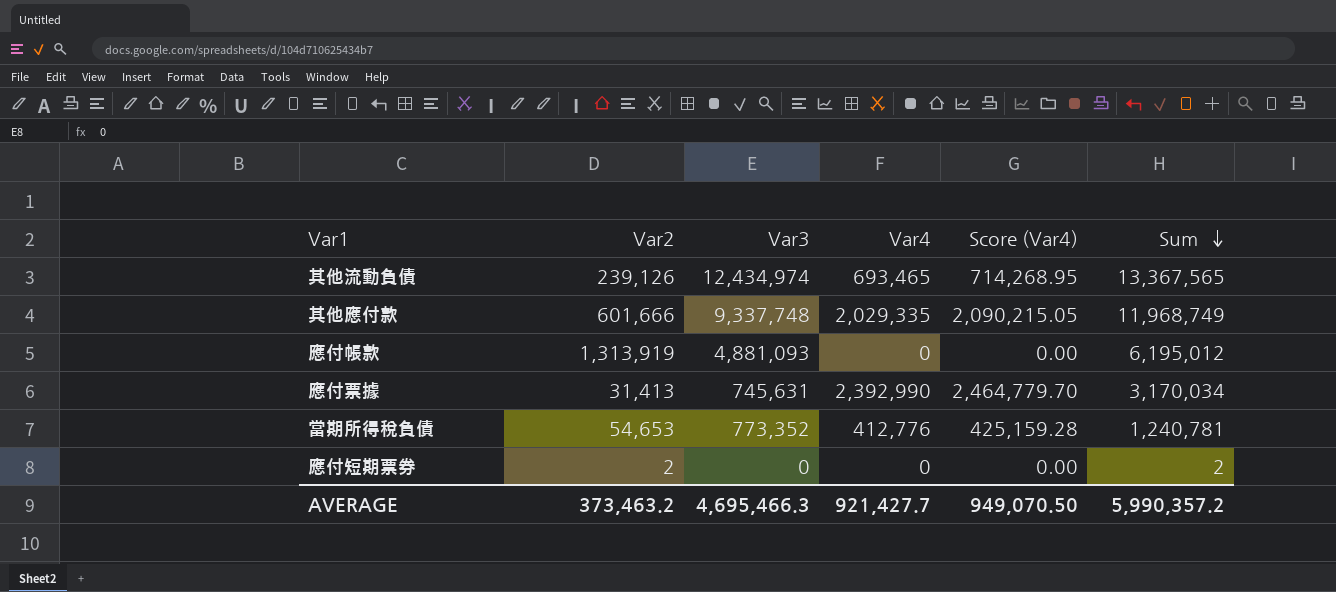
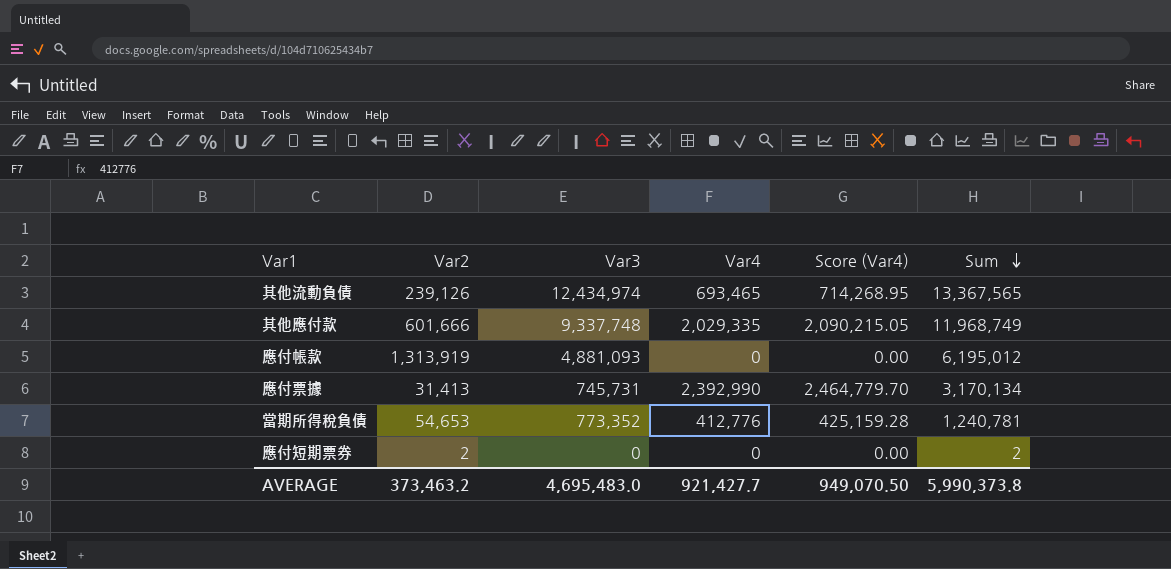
應付票據 | Var3: 745,631 -> 745,731
應付票據 | Sum: 3,170,034 -> 3,170,134
AVERAGE | Var3: 4,695,466.3 -> 4,695,483.0
AVERAGE | Sum: 5,990,357.2 -> 5,990,373.8

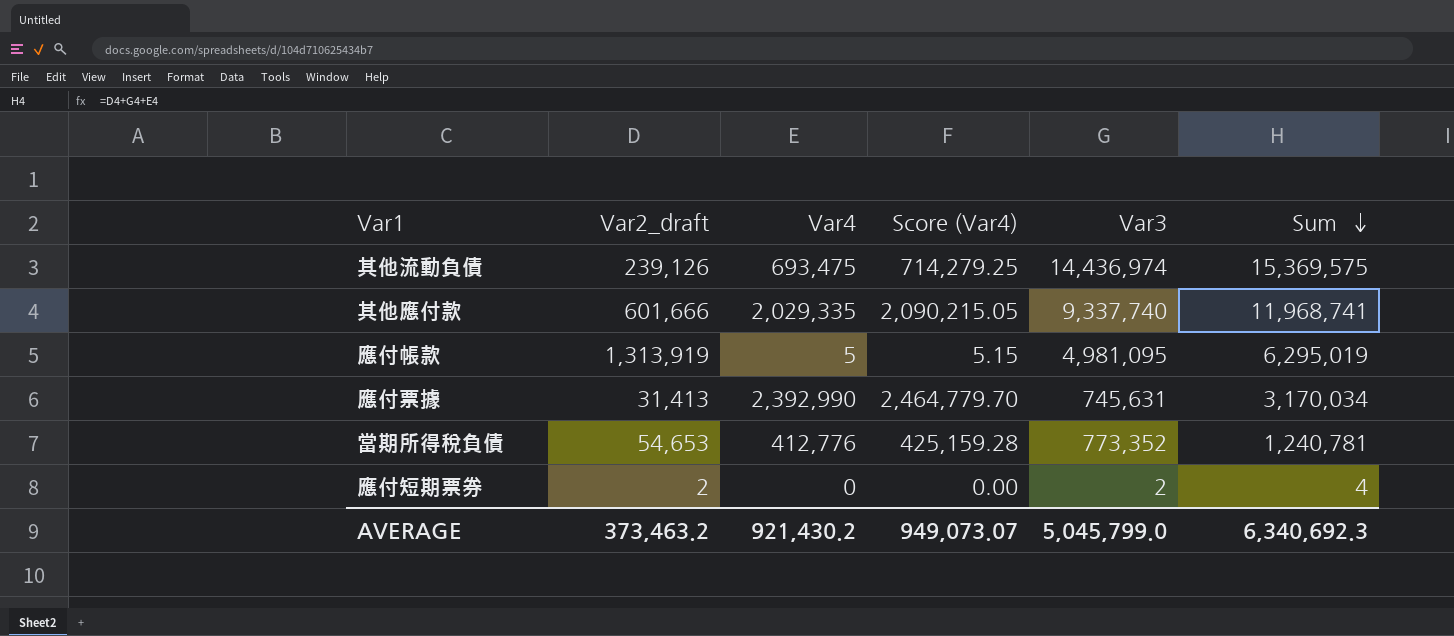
column name: Var2 -> Var2_draft
column Var3 | position: 3 -> 5
其他流動負債 | Var4: 693,465 -> 693,475
其他流動負債 | Score (Var4): 714,268.95 -> 714,279.25
其他流動負債 | Var3: 12,434,974 -> 14,436,974
其他流動負債 | Sum: 13,367,565 -> 15,369,575
其他應付款 | Var3: 9,337,748 -> 9,337,740
其他應付款 | Sum: 11,968,749 -> 11,968,741
應付帳款 | Var4: 0 -> 5
應付帳款 | Score (Var4): 0.00 -> 5.15
應付帳款 | Var3: 4,881,093 -> 4,981,095
應付帳款 | Sum: 6,195,012 -> 6,295,019
應付票據 | Var3: 745,731 -> 745,631
應付票據 | Sum: 3,170,134 -> 3,170,034
應付短期票券 | Var3: 0 -> 2
應付短期票券 | Sum: 2 -> 4
AVERAGE | Var4: 921,427.7 -> 921,430.2
AVERAGE | Score (Var4): 949,070.50 -> 949,073.07
AVERAGE | Var3: 4,695,483.0 -> 5,045,799.0
AVERAGE | Sum: 5,990,373.8 -> 6,340,692.3

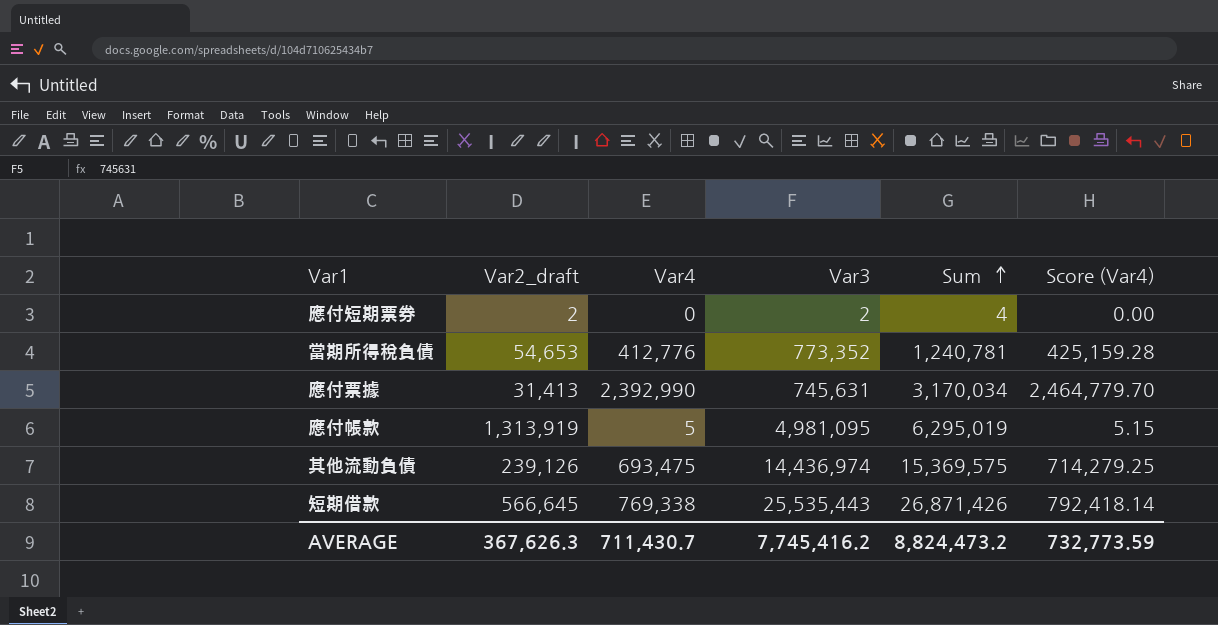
row order: Sum descending -> Sum ascending
column Score (Var4) | position: 4 -> 6
row 其他應付款: 601,666 | 2,029,335 | 2,090,215.05 | 9,337,740 | 11,968,741 -> none
row 短期借款: none -> 566,645 | 769,338 | 25,535,443 | 26,871,426 | 792,418.14
AVERAGE | Var2_draft: 373,463.2 -> 367,626.3
AVERAGE | Var4: 921,430.2 -> 711,430.7
AVERAGE | Var3: 5,045,799.0 -> 7,745,416.2
AVERAGE | Sum: 6,340,692.3 -> 8,824,473.2
AVERAGE | Score (Var4): 949,073.07 -> 732,773.59

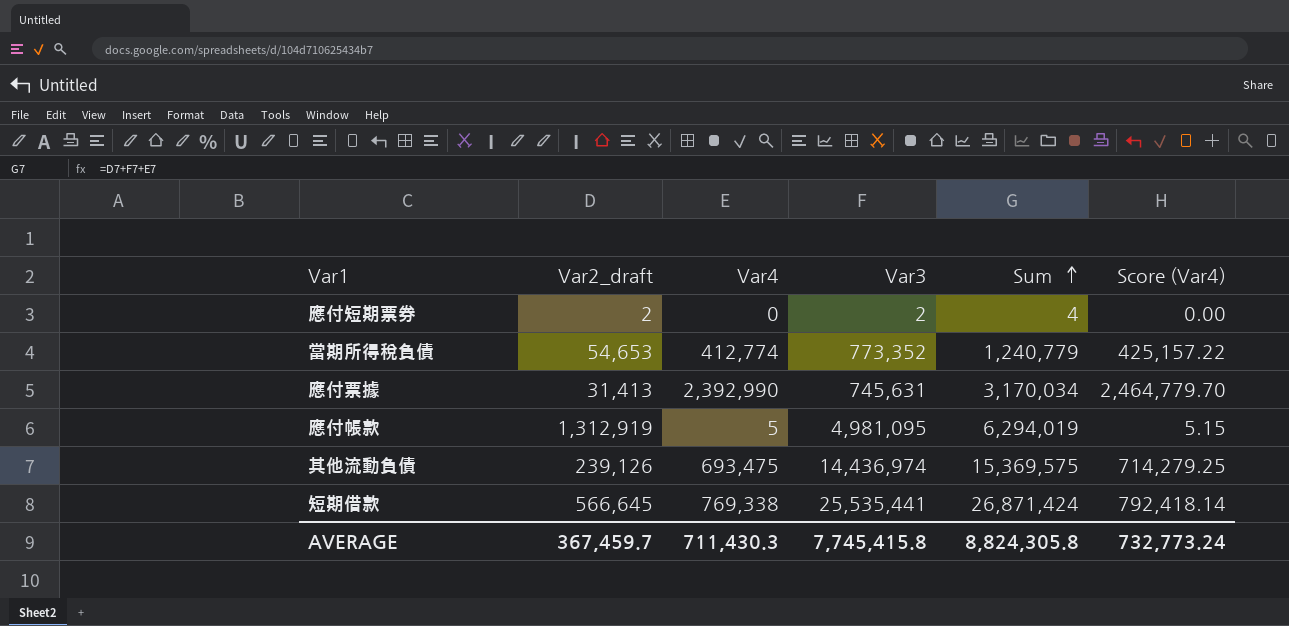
當期所得稅負債 | Var4: 412,776 -> 412,774
當期所得稅負債 | Sum: 1,240,781 -> 1,240,779
當期所得稅負債 | Score (Var4): 425,159.28 -> 425,157.22
應付帳款 | Var2_draft: 1,313,919 -> 1,312,919
應付帳款 | Sum: 6,295,019 -> 6,294,019
短期借款 | Var3: 25,535,443 -> 25,535,441
短期借款 | Sum: 26,871,426 -> 26,871,424
AVERAGE | Var2_draft: 367,626.3 -> 367,459.7
AVERAGE | Var4: 711,430.7 -> 711,430.3
AVERAGE | Var3: 7,745,416.2 -> 7,745,415.8
AVERAGE | Sum: 8,824,473.2 -> 8,824,305.8
AVERAGE | Score (Var4): 732,773.59 -> 732,773.24

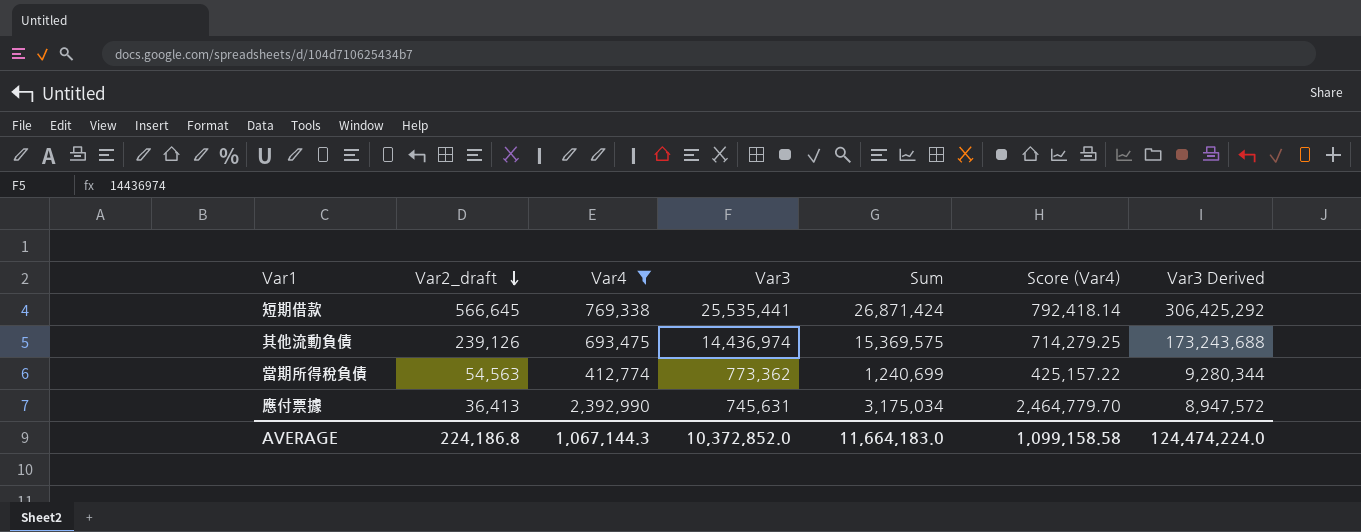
filter: none -> Var4 >= 412,774
row order: Sum ascending -> Var2_draft descending
column Var3 Derived | formula: none -> [Var3] * 12
當期所得稅負債 | Var2_draft: 54,653 -> 54,563
當期所得稅負債 | Var3: 773,352 -> 773,362
當期所得稅負債 | Sum: 1,240,779 -> 1,240,699
應付票據 | Var2_draft: 31,413 -> 36,413
應付票據 | Sum: 3,170,034 -> 3,175,034
AVERAGE | Var2_draft: 367,459.7 -> 224,186.8
AVERAGE | Var4: 711,430.3 -> 1,067,144.3
AVERAGE | Var3: 7,745,415.8 -> 10,372,852.0
AVERAGE | Sum: 8,824,305.8 -> 11,664,183.0
AVERAGE | Score (Var4): 732,773.24 -> 1,099,158.58

